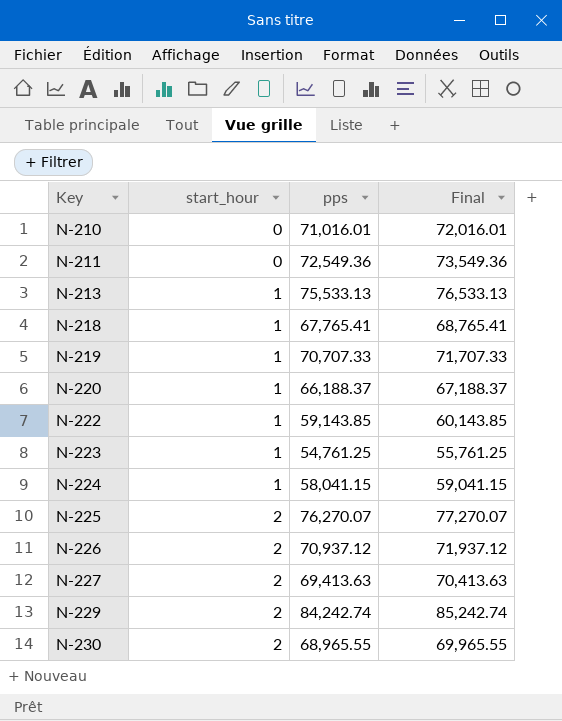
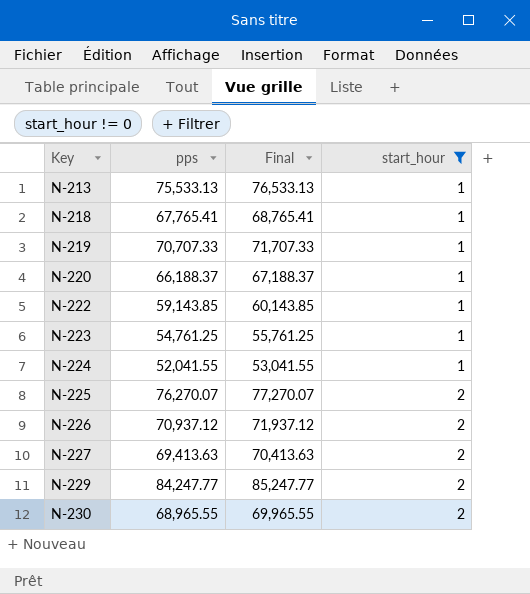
filter: none -> start_hour != 0
column start_hour | position: 2 -> 4
N-224 | pps: 58,041.15 -> 52,041.55
N-224 | Final: 59,041.15 -> 53,041.55
N-229 | pps: 84,242.74 -> 84,247.77
N-229 | Final: 85,242.74 -> 85,247.77

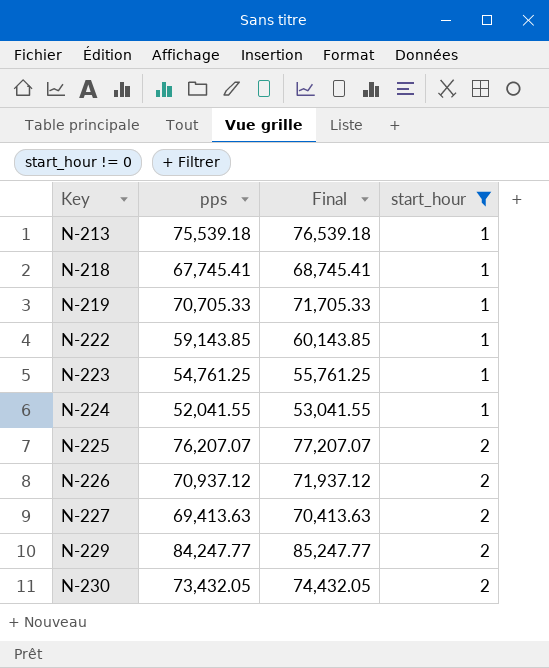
row N-220: 66,188.37 | 67,188.37 | 1 -> none
N-213 | pps: 75,533.13 -> 75,539.18
N-213 | Final: 76,533.13 -> 76,539.18
N-218 | pps: 67,765.41 -> 67,745.41
N-218 | Final: 68,765.41 -> 68,745.41
N-219 | pps: 70,707.33 -> 70,705.33
N-219 | Final: 71,707.33 -> 71,705.33
N-225 | pps: 76,270.07 -> 76,207.07
N-225 | Final: 77,270.07 -> 77,207.07
N-230 | pps: 68,965.55 -> 73,432.05
N-230 | Final: 69,965.55 -> 74,432.05

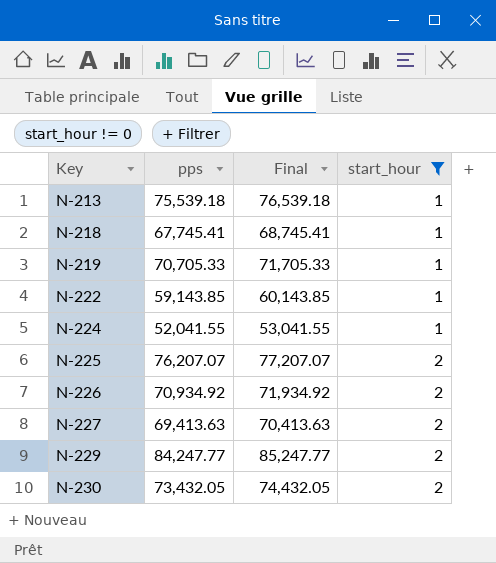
row N-223: 54,761.25 | 55,761.25 | 1 -> none
N-226 | pps: 70,937.12 -> 70,934.92
N-226 | Final: 71,937.12 -> 71,934.92

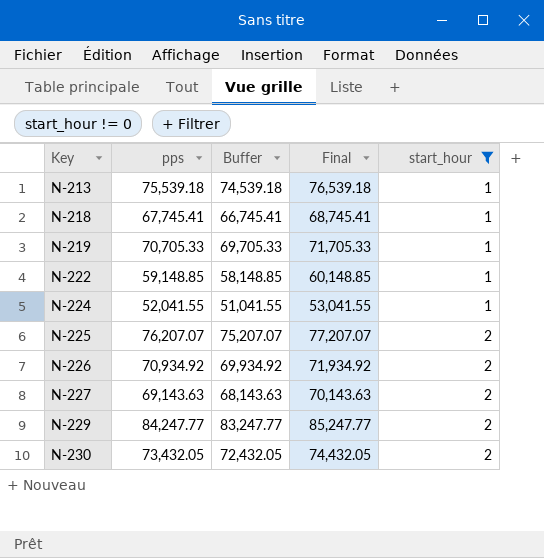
column Buffer | formula: none -> [pps] - 1000
N-222 | pps: 59,143.85 -> 59,148.85
N-222 | Final: 60,143.85 -> 60,148.85
N-227 | pps: 69,413.63 -> 69,143.63
N-227 | Final: 70,413.63 -> 70,143.63

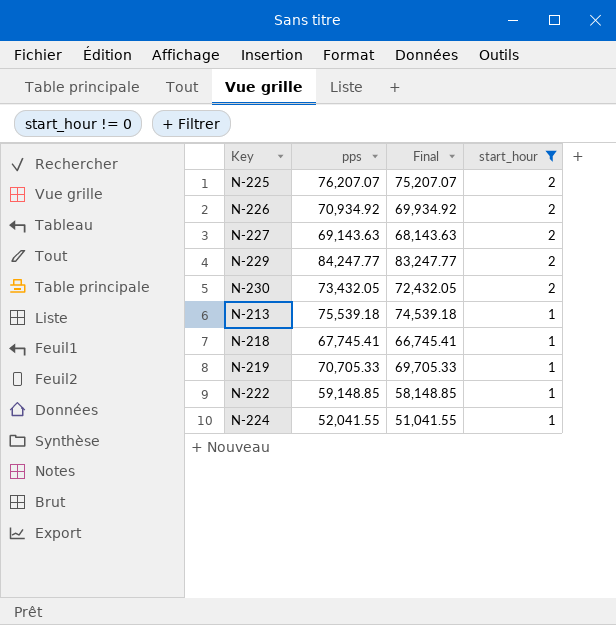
row order: Key ascending -> start_hour descending
column Buffer | formula: [pps] - 1000 -> none
column Final | formula: [pps] + 1000 -> [pps] - 1000

